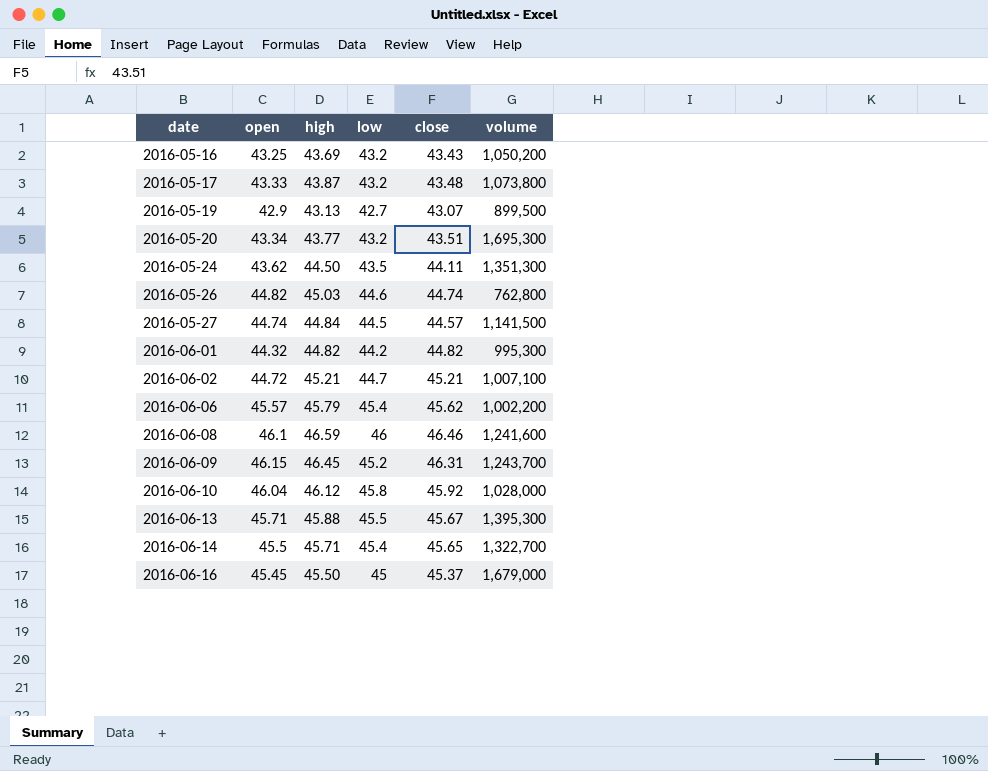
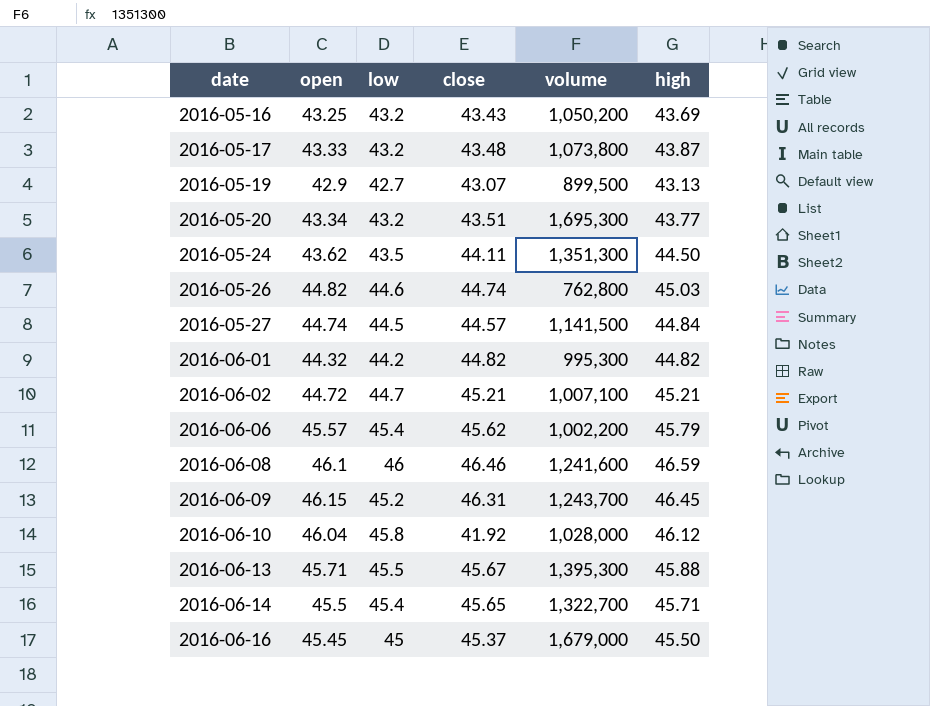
column high | position: 3 -> 6
2016-06-10 | close: 45.92 -> 41.92

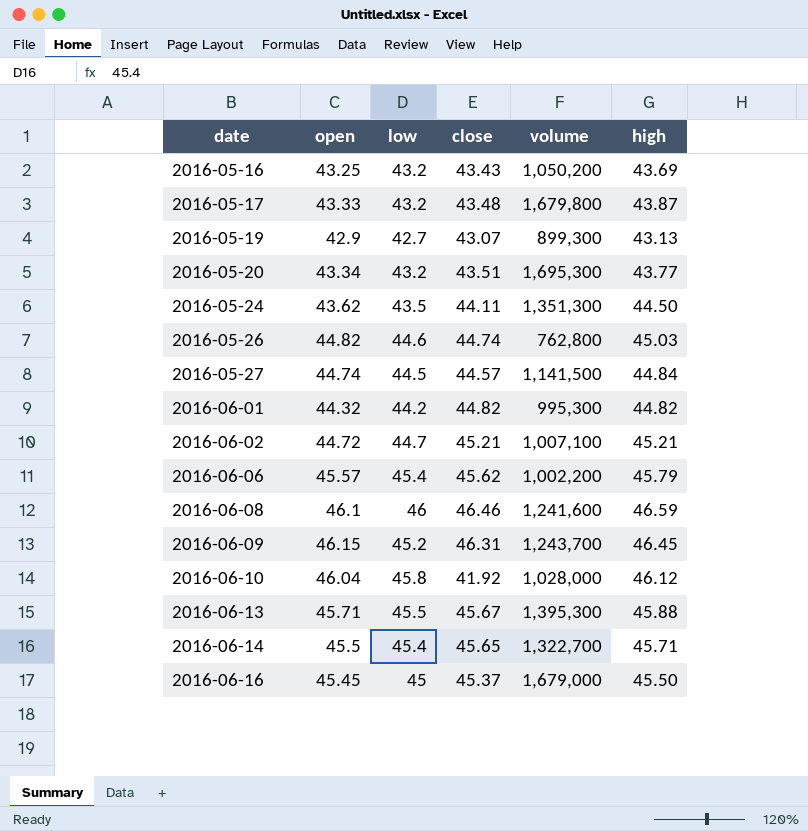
2016-05-17 | volume: 1,073,800 -> 1,679,800
2016-05-19 | volume: 899,500 -> 899,300

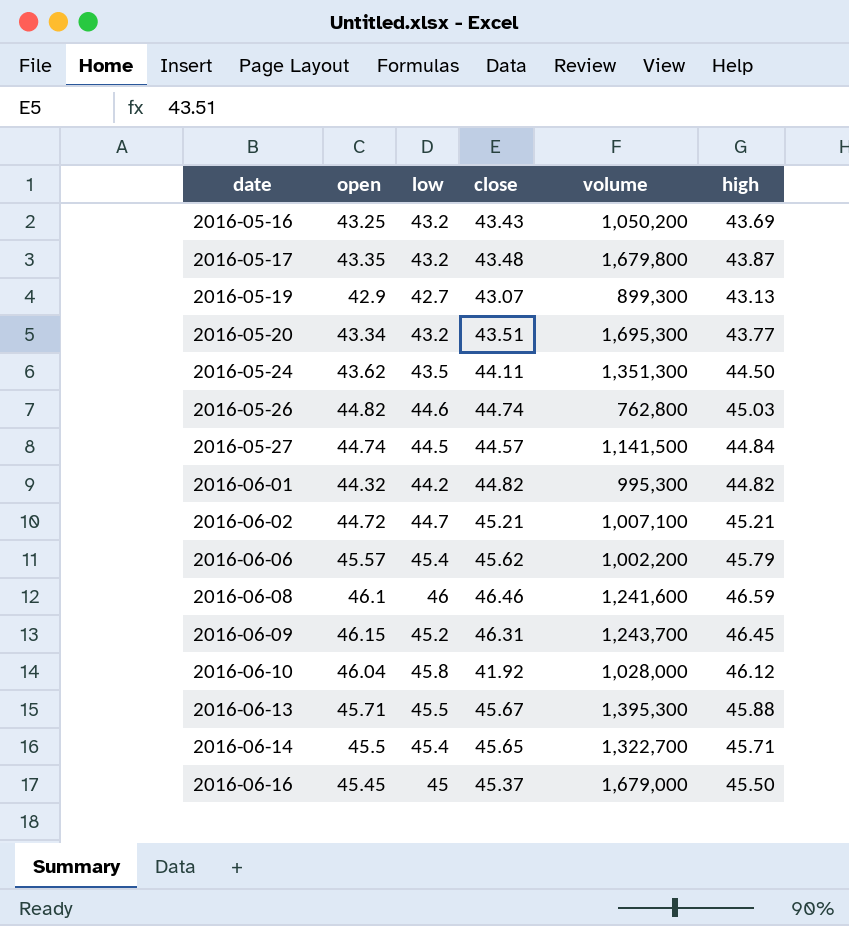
2016-05-17 | open: 43.33 -> 43.35

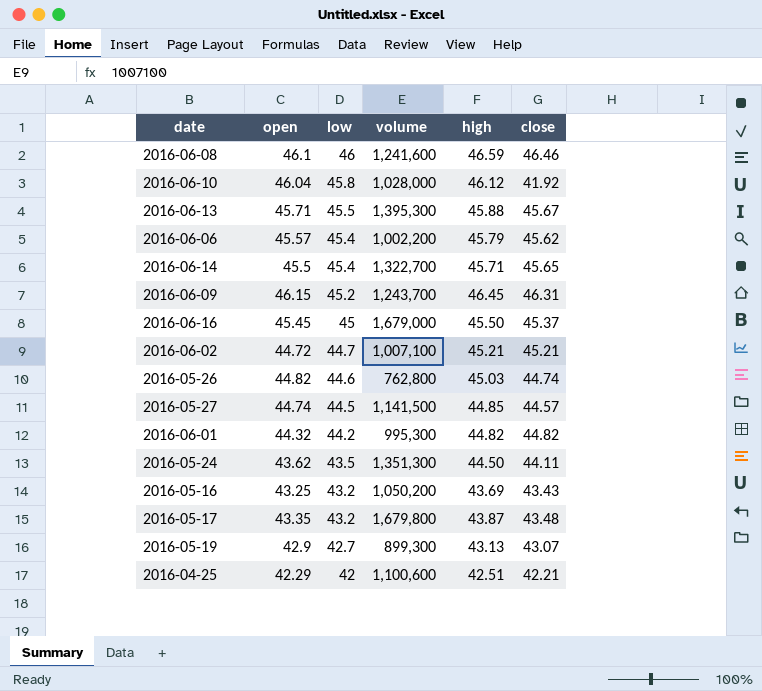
row order: date ascending -> low descending
column close | position: 4 -> 6
row 2016-05-20: 43.34 | 43.2 | 43.51 | 1,695,300 | 43.77 -> none
2016-05-27 | high: 44.84 -> 44.85
row 2016-04-25: none -> 42.29 | 42 | 1,100,600 | 42.51 | 42.21

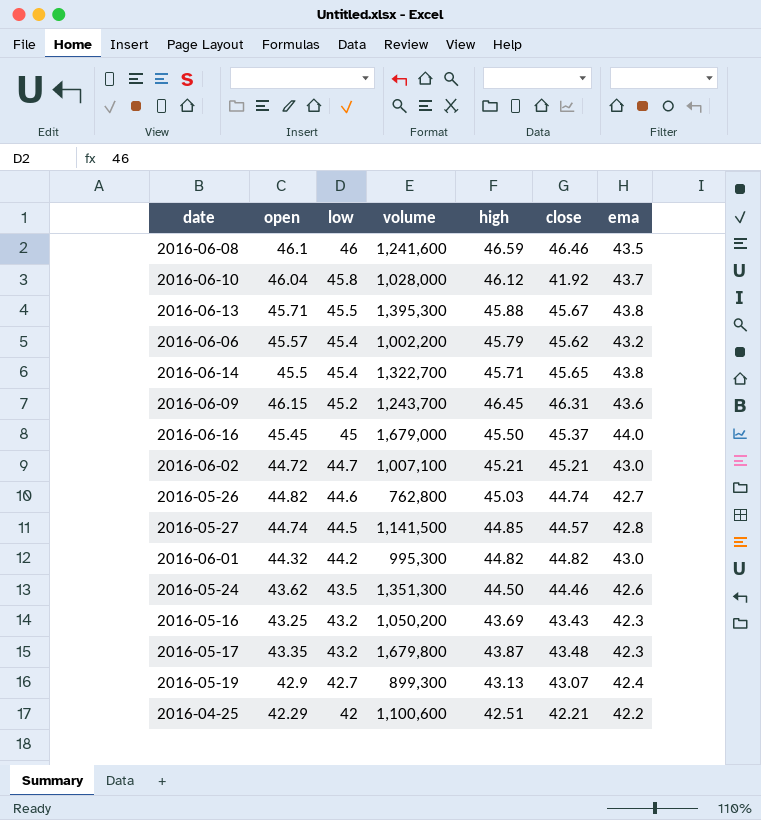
column ema | position: none -> 7
2016-05-24 | close: 44.11 -> 44.46

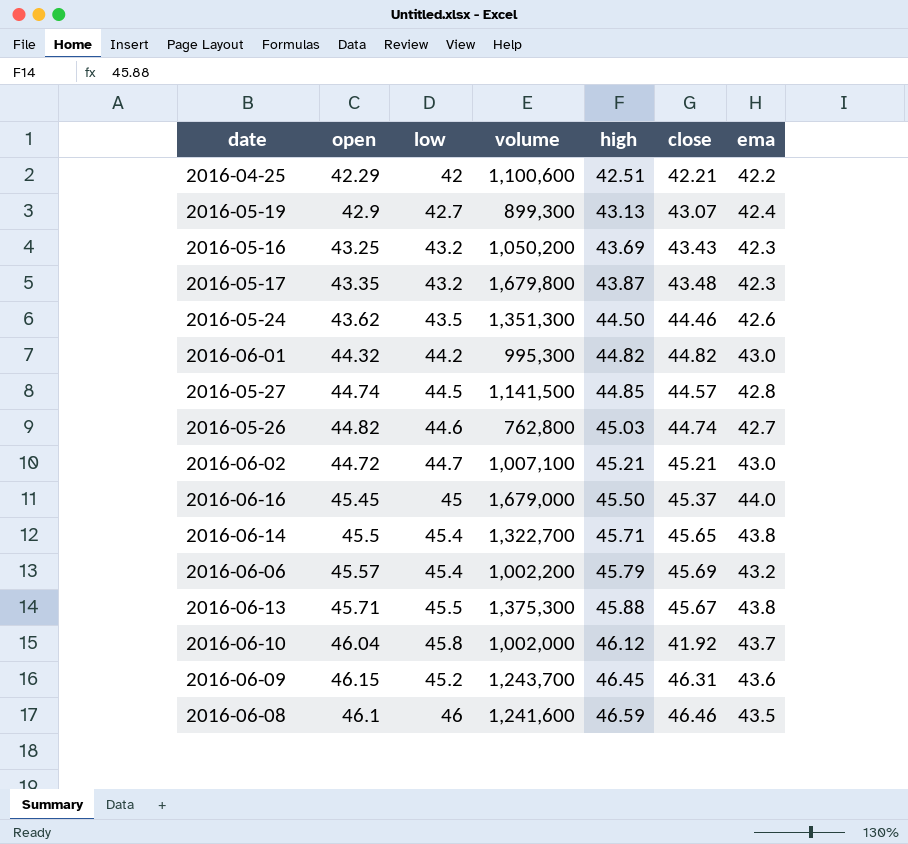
row order: low descending -> high ascending
2016-06-06 | close: 45.62 -> 45.69
2016-06-13 | volume: 1,395,300 -> 1,375,300
2016-06-10 | volume: 1,028,000 -> 1,002,000

